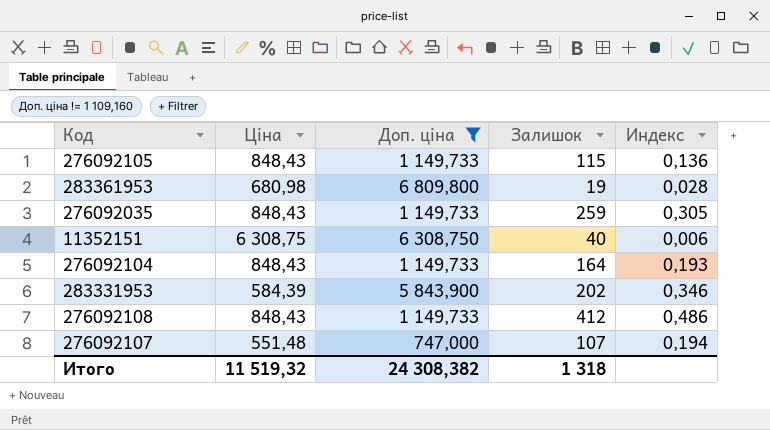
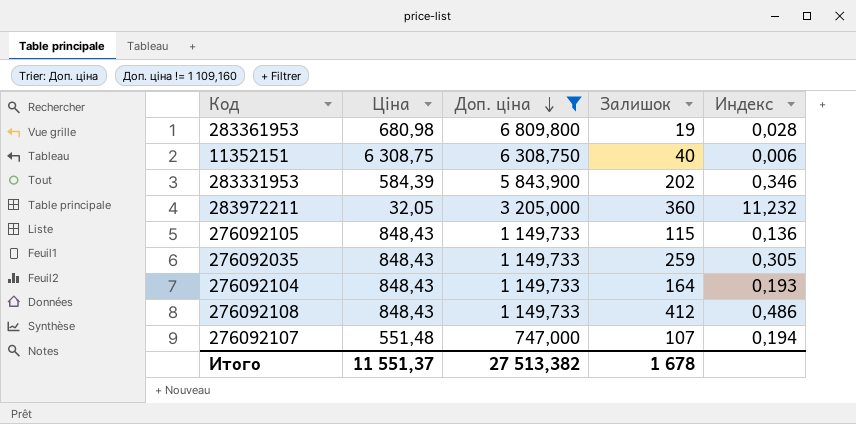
row order: none -> Доп. ціна descending
row 283972211: none -> 32,05 | 3 205,000 | 360 | 11,232
Итого | Ціна: 11 519,32 -> 11 551,37
Итого | Доп. ціна: 24 308,382 -> 27 513,382
Итого | Залишок: 1 318 -> 1 678

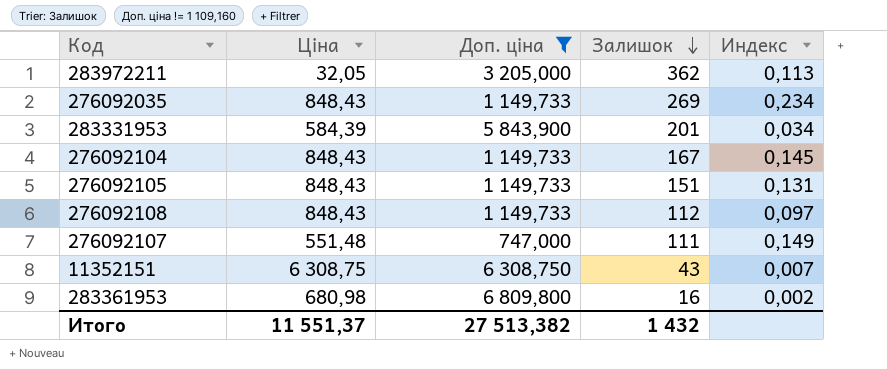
row order: Доп. ціна descending -> Залишок descending
column Индекс | formula: [Залишок] / [Ціна] -> [Залишок] / [Доп. ціна]
283972211 | Залишок: 360 -> 362
276092035 | Залишок: 259 -> 269
283331953 | Залишок: 202 -> 201
276092104 | Залишок: 164 -> 167
276092105 | Залишок: 115 -> 151
276092108 | Залишок: 412 -> 112
276092107 | Залишок: 107 -> 111
11352151 | Залишок: 40 -> 43
283361953 | Залишок: 19 -> 16
Итого | Залишок: 1 678 -> 1 432

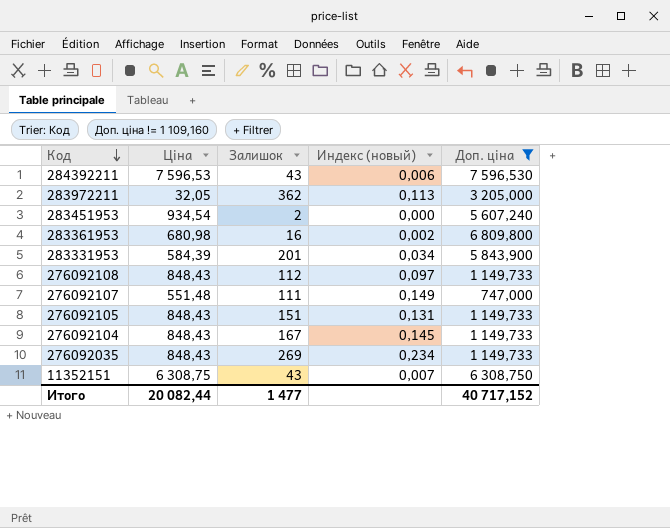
row order: Залишок descending -> Код descending
column name: Индекс -> Индекс (новый)
column Доп. ціна | position: 3 -> 5
row 284392211: none -> 7 596,53 | 43 | 0,006 | 7 596,530
row 283451953: none -> 934,54 | 2 | 0,000 | 5 607,240
Итого | Ціна: 11 551,37 -> 20 082,44
Итого | Залишок: 1 432 -> 1 477
Итого | Доп. ціна: 27 513,382 -> 40 717,152

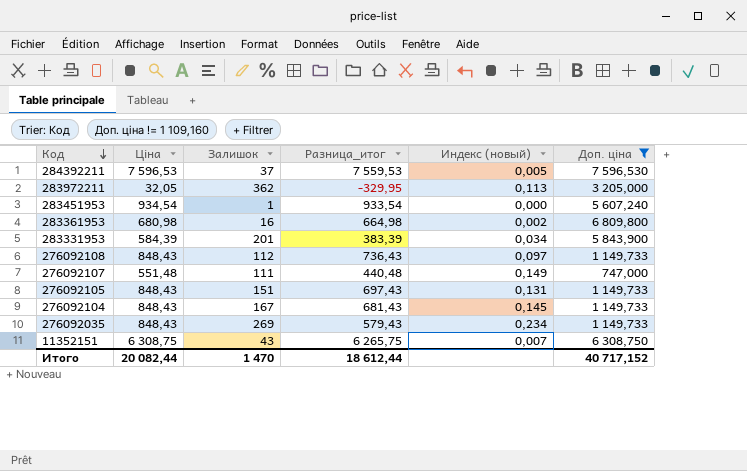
column Разница_итог | formula: none -> [Ціна] - [Залишок]
284392211 | Залишок: 43 -> 37
284392211 | Индекс (новый): 0,006 -> 0,005
283451953 | Залишок: 2 -> 1
Итого | Залишок: 1 477 -> 1 470

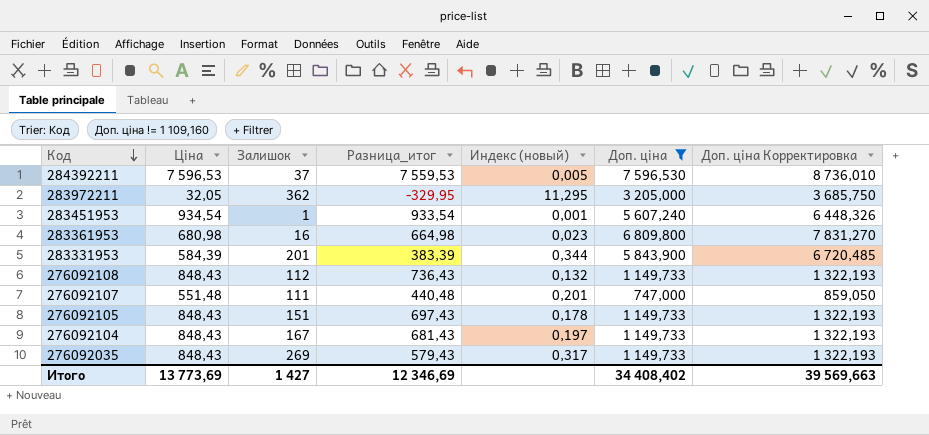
column Индекс (новый) | formula: [Залишок] / [Доп. ціна] -> [Залишок] / [Ціна]
column Доп. ціна Корректировка | formula: none -> [Доп. ціна] * 1,15
row 11352151: 6 308,75 | 43 | 6 265,75 | 0,007 | 6 308,750 -> none
Итого | Ціна: 20 082,44 -> 13 773,69
Итого | Залишок: 1 470 -> 1 427
Итого | Разница_итог: 18 612,44 -> 12 346,69
Итого | Доп. ціна: 40 717,152 -> 34 408,402

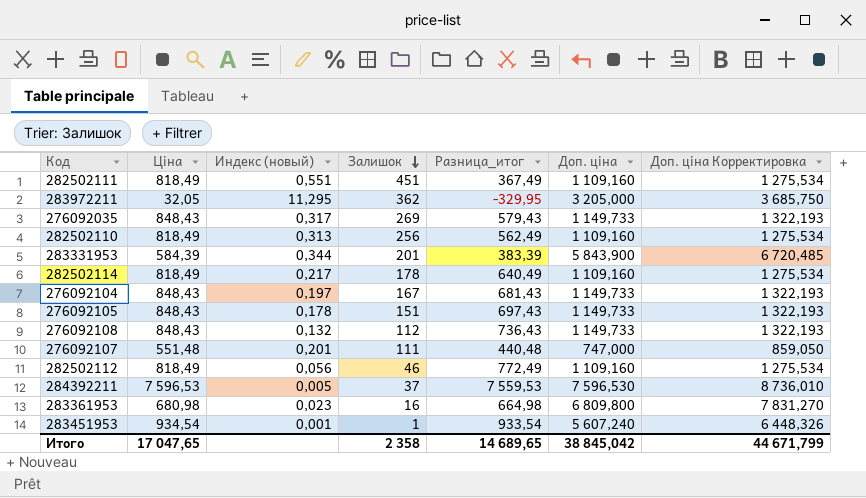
filter: Доп. ціна != 1 109,160 -> none
row order: Код descending -> Залишок descending
column Индекс (новый) | position: 5 -> 3
Итого | Ціна: 13 773,69 -> 17 047,65
Итого | Залишок: 1 427 -> 2 358
Итого | Разница_итог: 12 346,69 -> 14 689,65
Итого | Доп. ціна: 34 408,402 -> 38 845,042
Итого | Доп. ціна Корректировка: 39 569,663 -> 44 671,799

